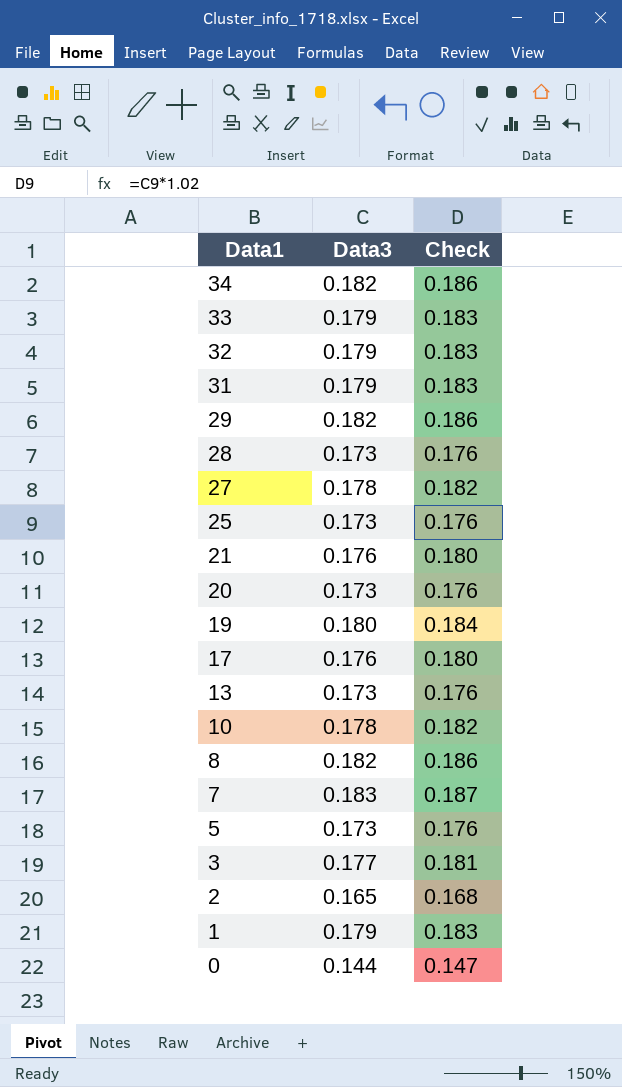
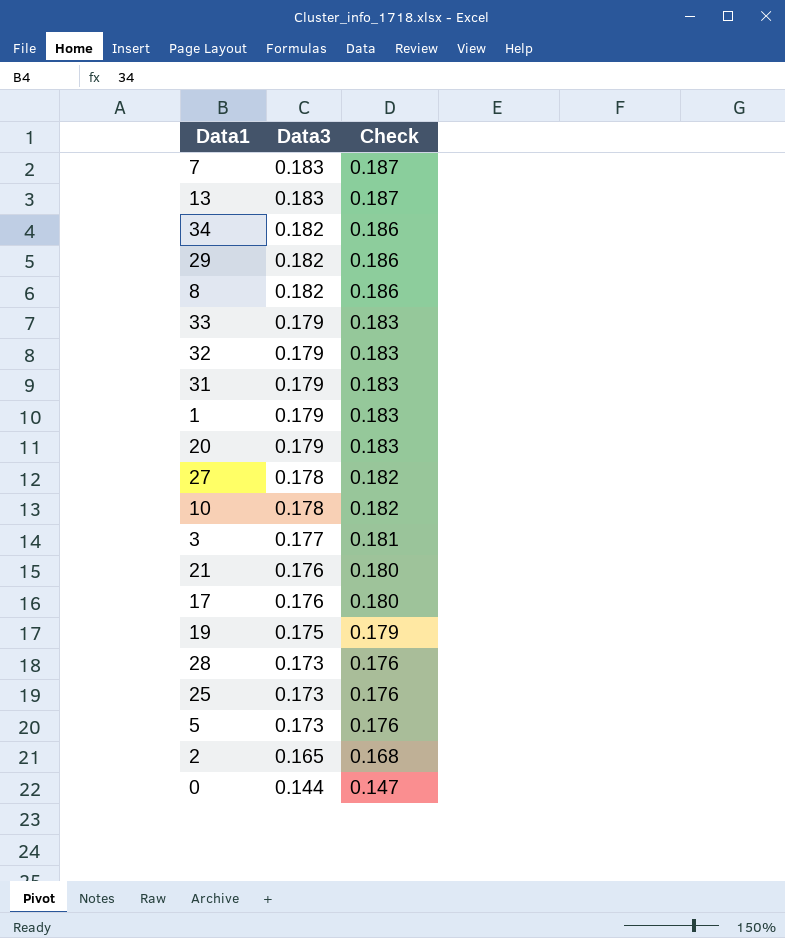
row order: Data1 descending -> Data3 descending
13 | Data3: 0.173 -> 0.183
13 | Check: 0.176 -> 0.187
20 | Data3: 0.173 -> 0.179
20 | Check: 0.176 -> 0.183
19 | Data3: 0.180 -> 0.175
19 | Check: 0.184 -> 0.179

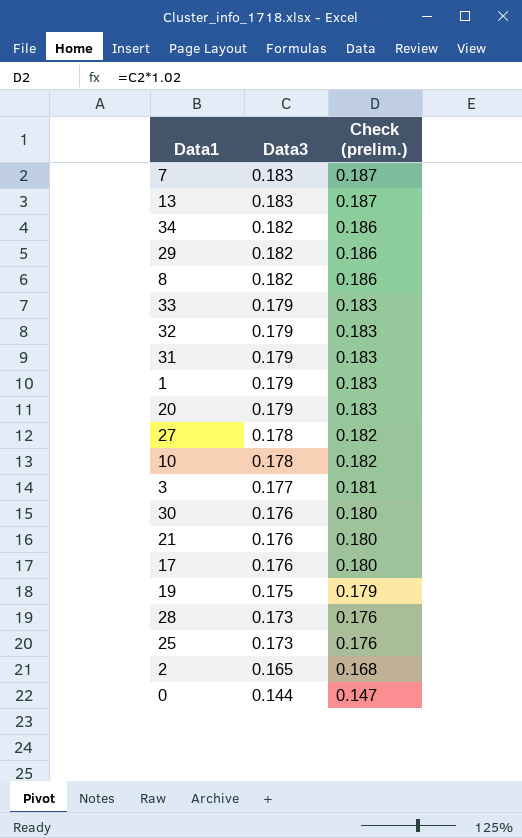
column name: Check -> Check (prelim.)
row 5: 0.173 | 0.176 -> none
row 30: none -> 0.176 | 0.180

